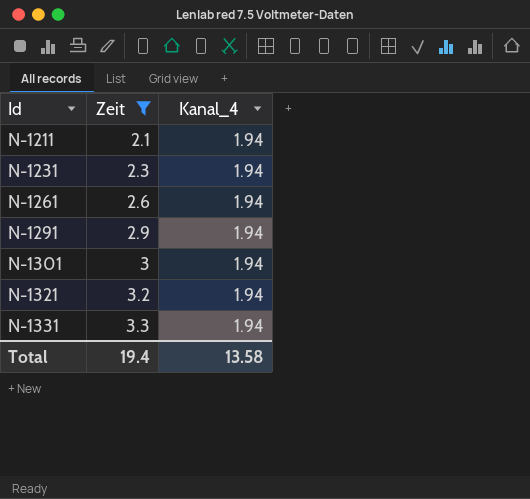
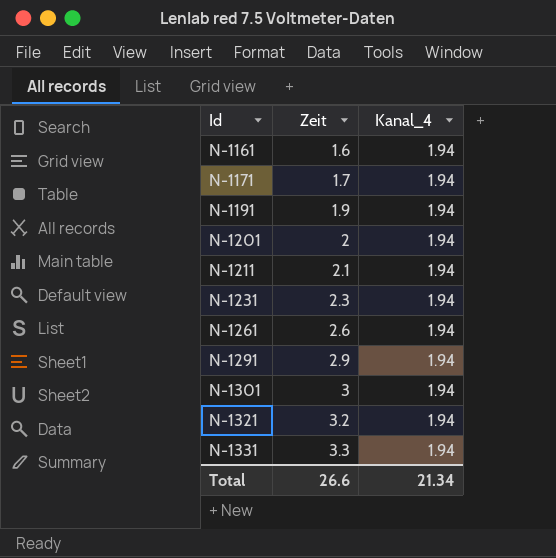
filter: Zeit >= 2.1 -> none
Total | Zeit: 19.4 -> 26.6
Total | Kanal_4: 13.58 -> 21.34

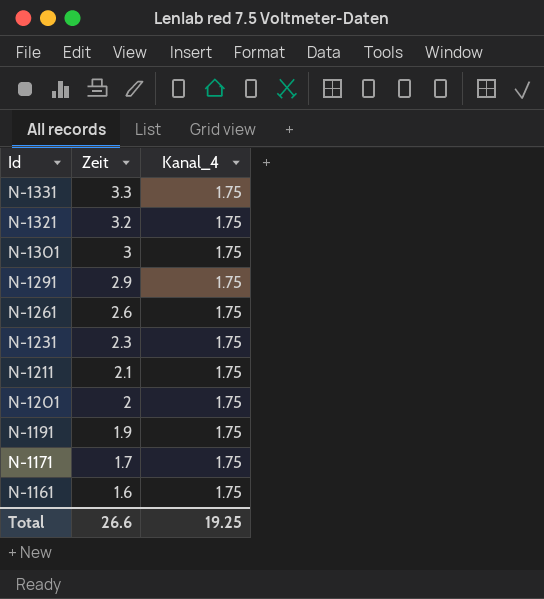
row order: Id ascending -> Id descending
N-1331 | Kanal_4: 1.94 -> 1.75
N-1321 | Kanal_4: 1.94 -> 1.75
N-1301 | Kanal_4: 1.94 -> 1.75
N-1291 | Kanal_4: 1.94 -> 1.75
N-1261 | Kanal_4: 1.94 -> 1.75
N-1231 | Kanal_4: 1.94 -> 1.75
N-1211 | Kanal_4: 1.94 -> 1.75
N-1201 | Kanal_4: 1.94 -> 1.75
N-1191 | Kanal_4: 1.94 -> 1.75
N-1171 | Kanal_4: 1.94 -> 1.75
N-1161 | Kanal_4: 1.94 -> 1.75
Total | Kanal_4: 21.34 -> 19.25

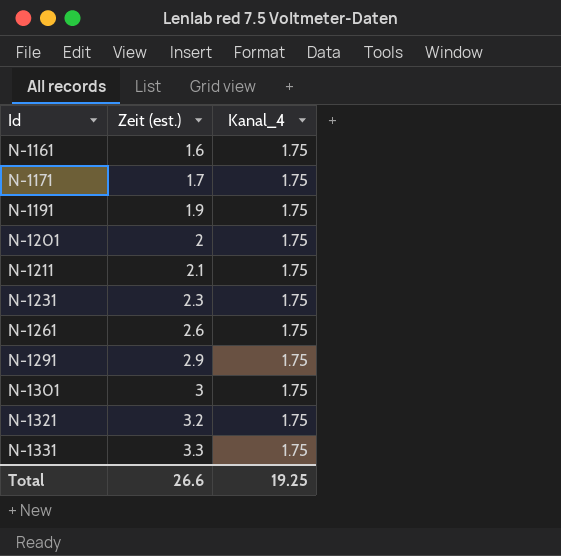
row order: Id descending -> Id ascending
column name: Zeit -> Zeit (est.)

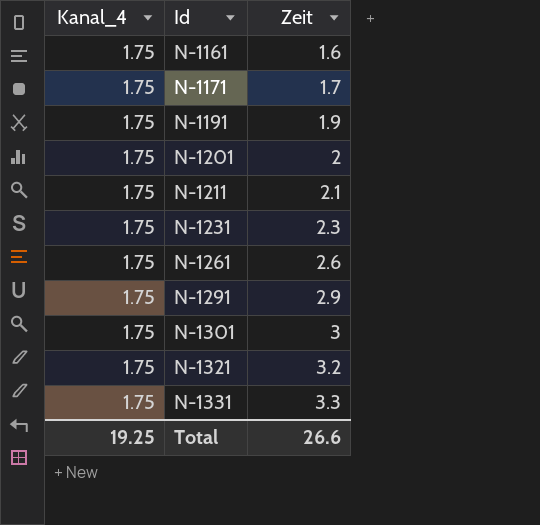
column Kanal_4 | position: 3 -> 1
column name: Zeit (est.) -> Zeit

